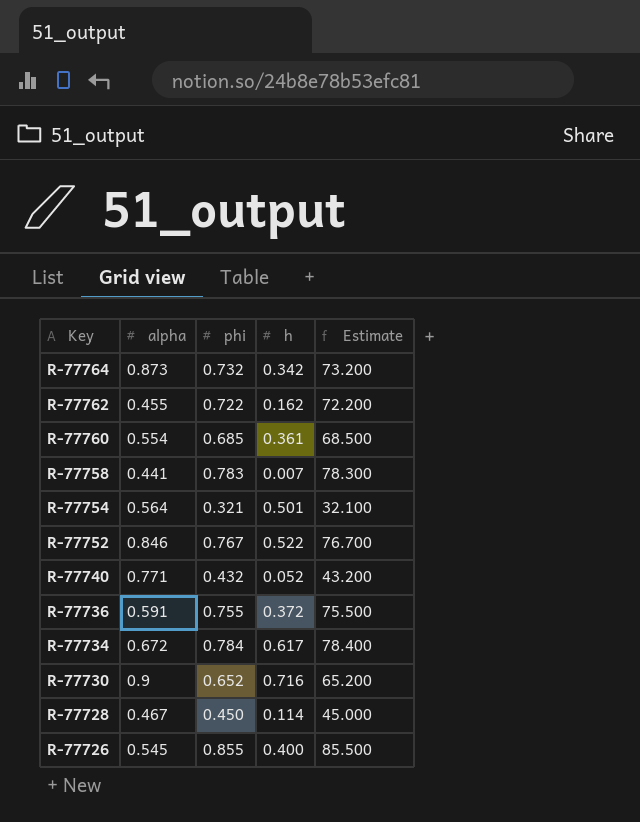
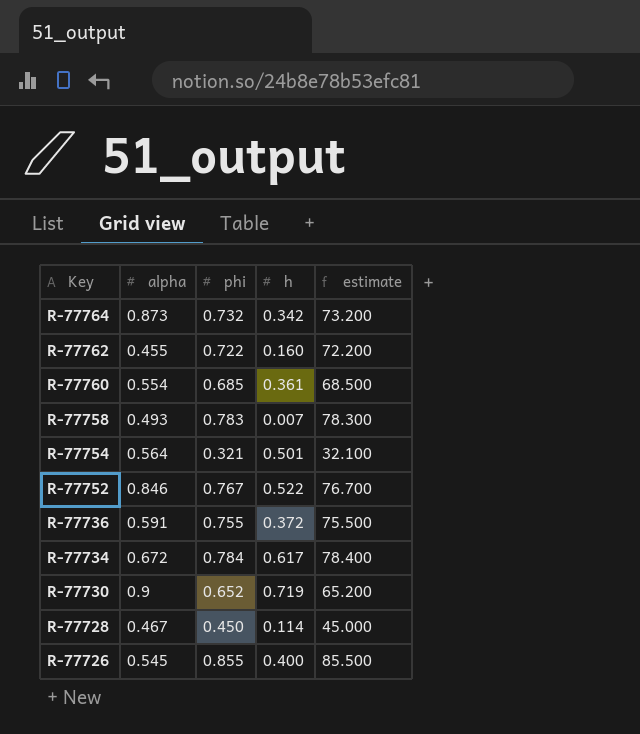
column name: Estimate -> estimate
row R-77740: 0.771 | 0.432 | 0.052 | 43.200 -> none
R-77762 | h: 0.162 -> 0.160
R-77758 | alpha: 0.441 -> 0.493
R-77730 | h: 0.716 -> 0.719

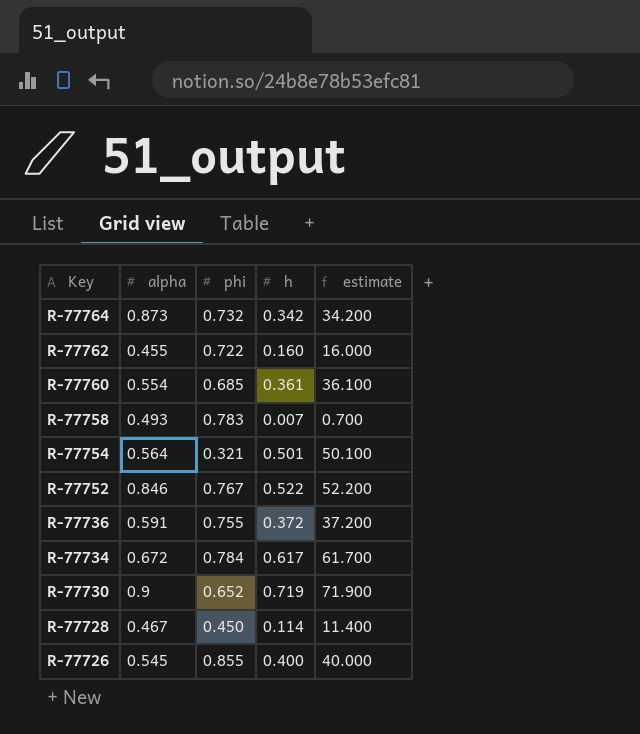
column estimate | formula: [phi] * 100 -> [h] * 100

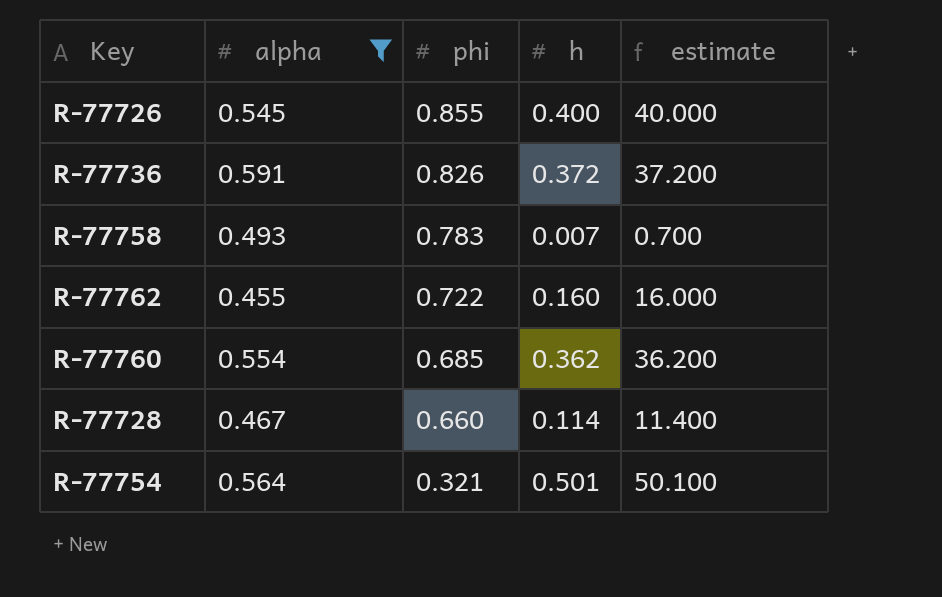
filter: none -> alpha <= 0.591
row order: Key descending -> phi descending
R-77736 | phi: 0.755 -> 0.826
R-77760 | h: 0.361 -> 0.362
R-77760 | estimate: 36.100 -> 36.200
R-77728 | phi: 0.450 -> 0.660

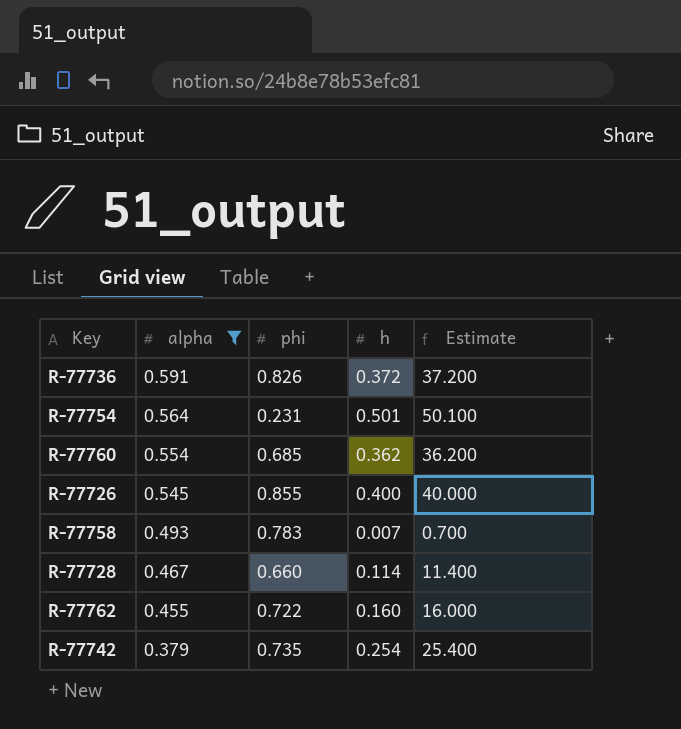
row order: phi descending -> alpha descending
column name: estimate -> Estimate
R-77754 | phi: 0.321 -> 0.231
row R-77742: none -> 0.379 | 0.735 | 0.254 | 25.400

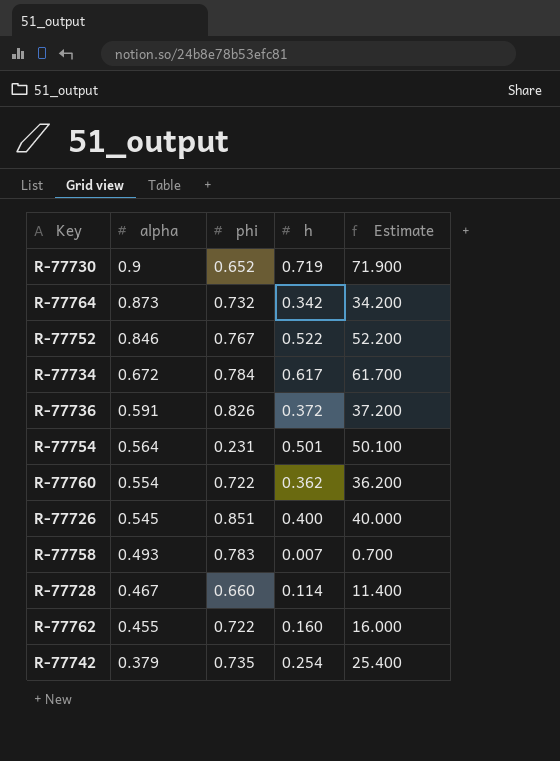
filter: alpha <= 0.591 -> none
R-77760 | phi: 0.685 -> 0.722
R-77726 | phi: 0.855 -> 0.851

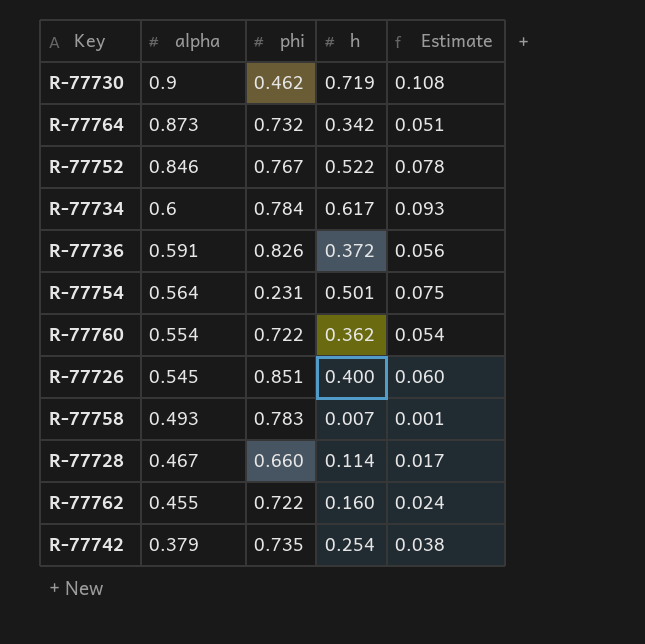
column Estimate | formula: [h] * 100 -> [h] * 0.15
R-77730 | phi: 0.652 -> 0.462
R-77734 | alpha: 0.672 -> 0.6

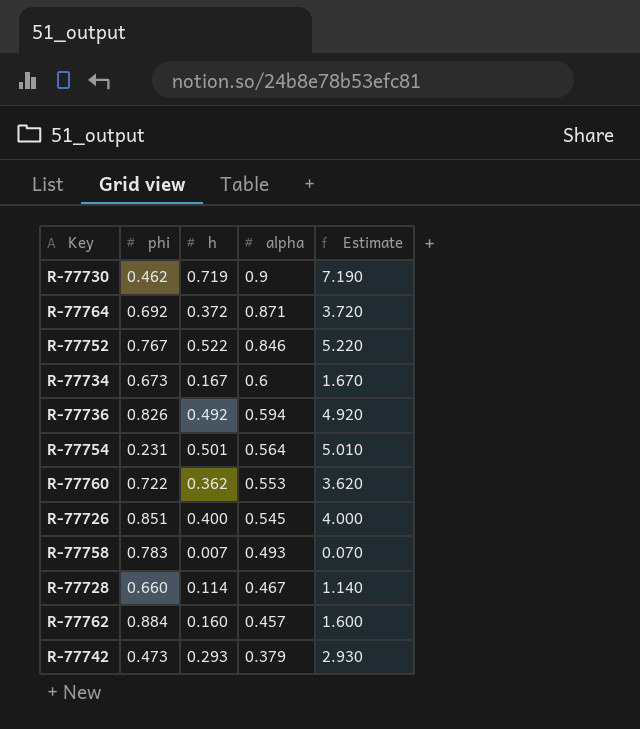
column alpha | position: 2 -> 4
column Estimate | formula: [h] * 0.15 -> [h] * 10
R-77764 | phi: 0.732 -> 0.692
R-77764 | h: 0.342 -> 0.372
R-77764 | alpha: 0.873 -> 0.871
R-77734 | phi: 0.784 -> 0.673
R-77734 | h: 0.617 -> 0.167
R-77736 | h: 0.372 -> 0.492
R-77736 | alpha: 0.591 -> 0.594
R-77760 | alpha: 0.554 -> 0.553
R-77762 | phi: 0.722 -> 0.884
R-77762 | alpha: 0.455 -> 0.457
R-77742 | phi: 0.735 -> 0.473
R-77742 | h: 0.254 -> 0.293

